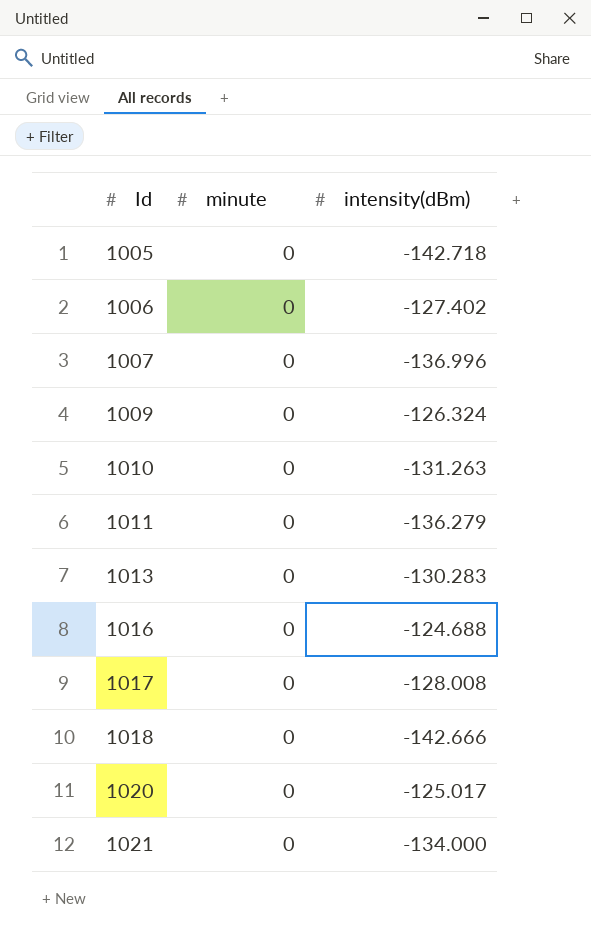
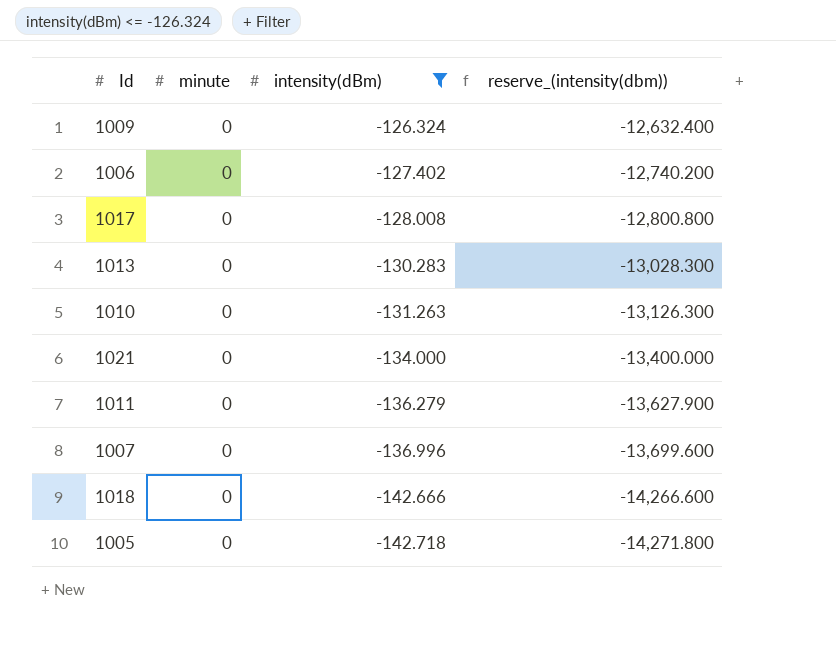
filter: none -> intensity(dBm) <= -126.324
row order: Id ascending -> intensity(dBm) descending
column reserve_(intensity(dbm)) | formula: none -> [intensity(dBm)] * 100

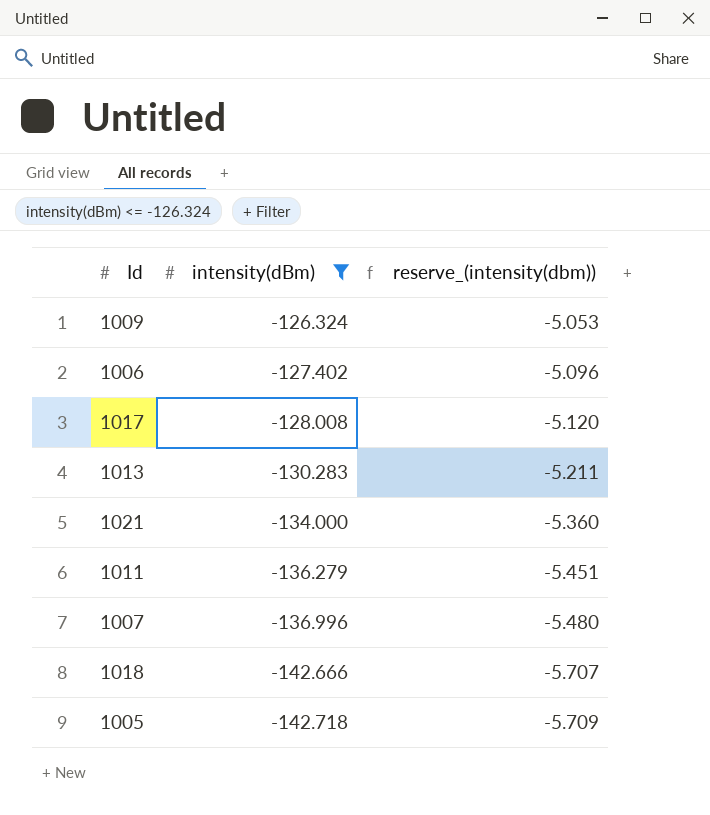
column minute | position: 2 -> none
column reserve_(intensity(dbm)) | formula: [intensity(dBm)] * 100 -> [intensity(dBm)] * 0.04
row 1010: 0 | -131.263 | -13,126.300 -> none

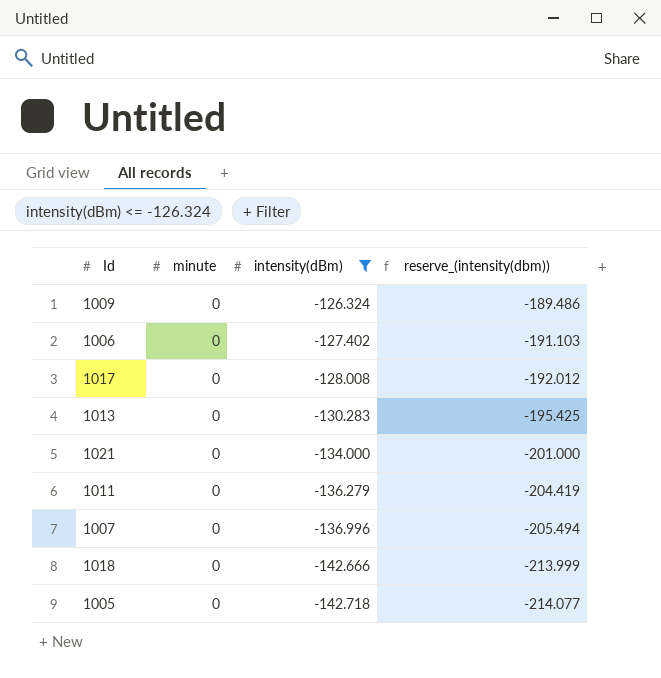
column minute | position: none -> 2
column reserve_(intensity(dbm)) | formula: [intensity(dBm)] * 0.04 -> [intensity(dBm)] * 1.5

